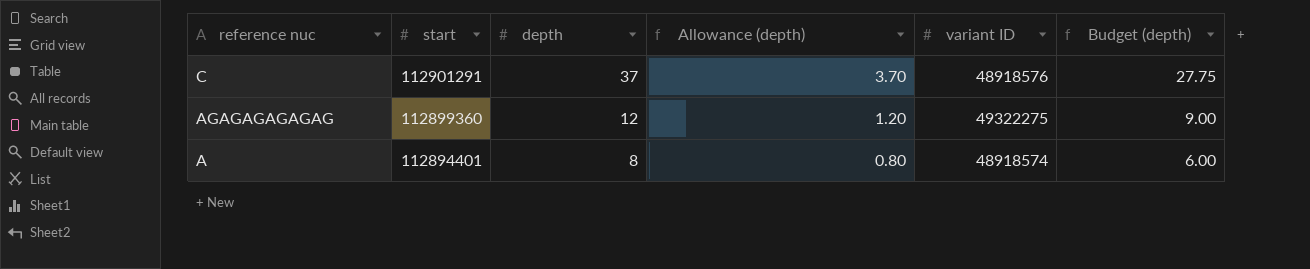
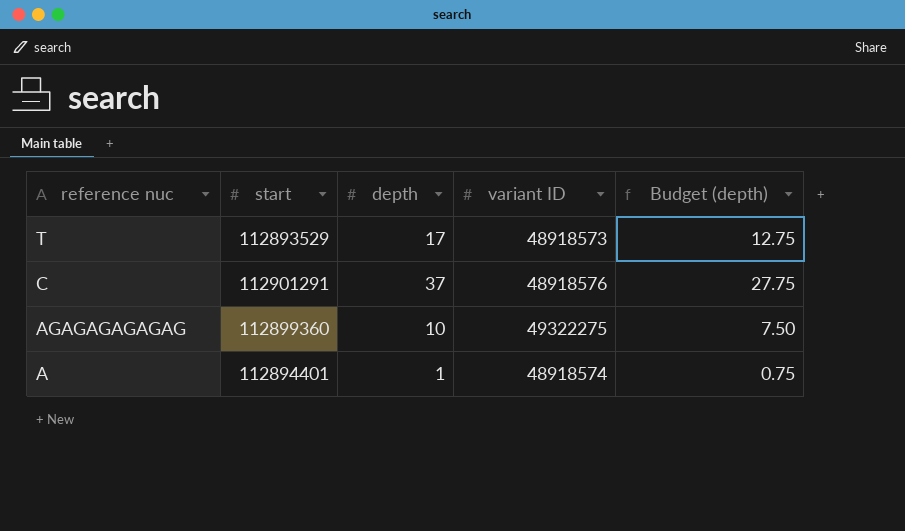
column Allowance (depth) | formula: [depth] * 0.1 -> none
row T: none -> 112893529 | 17 | 48918573 | 12.75
AGAGAGAGAGAG | depth: 12 -> 10
AGAGAGAGAGAG | Budget (depth): 9.00 -> 7.50
A | depth: 8 -> 1
A | Budget (depth): 6.00 -> 0.75

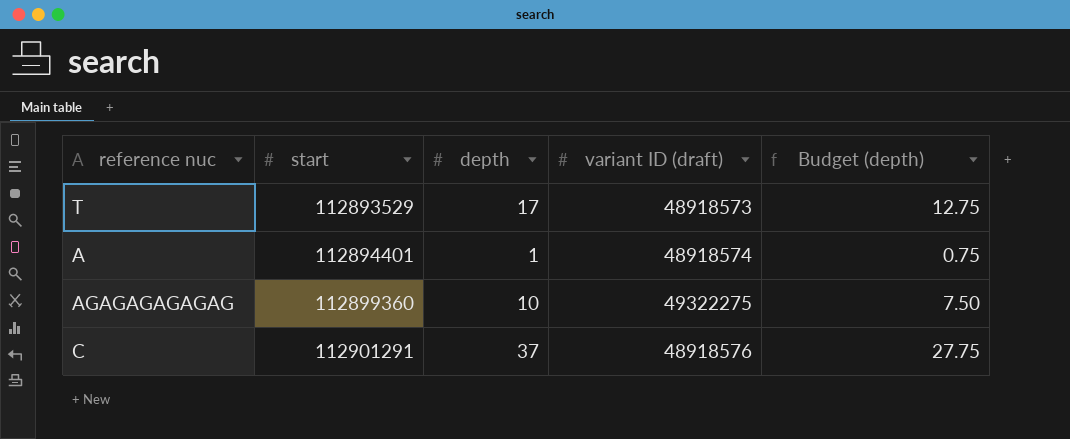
row order: reference nuc descending -> start ascending
column name: variant ID -> variant ID (draft)

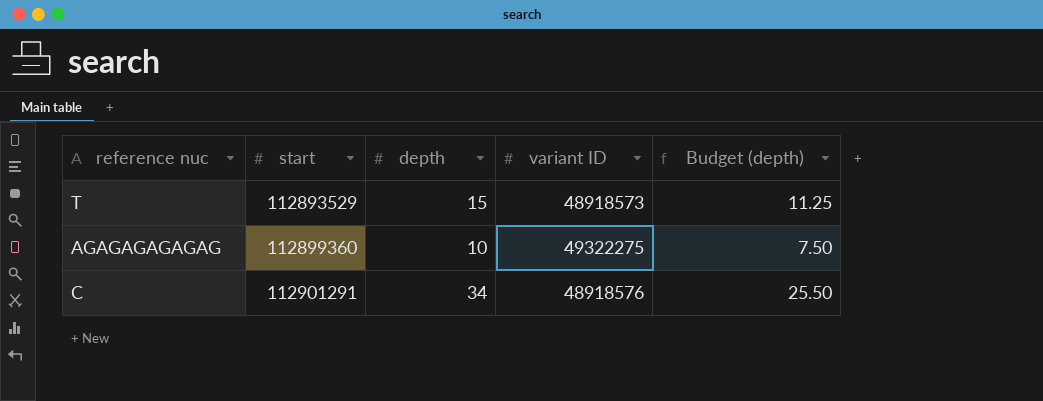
column name: variant ID (draft) -> variant ID
row A: 112894401 | 1 | 48918574 | 0.75 -> none
T | depth: 17 -> 15
T | Budget (depth): 12.75 -> 11.25
C | depth: 37 -> 34
C | Budget (depth): 27.75 -> 25.50

